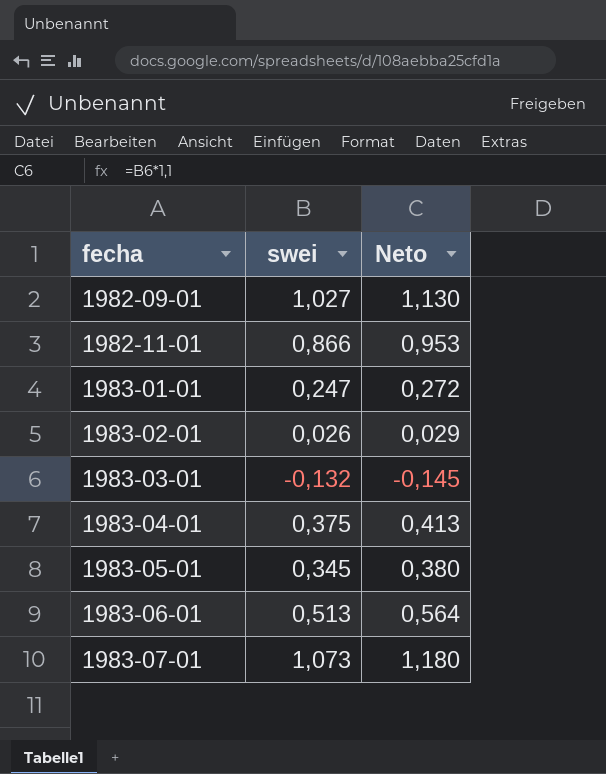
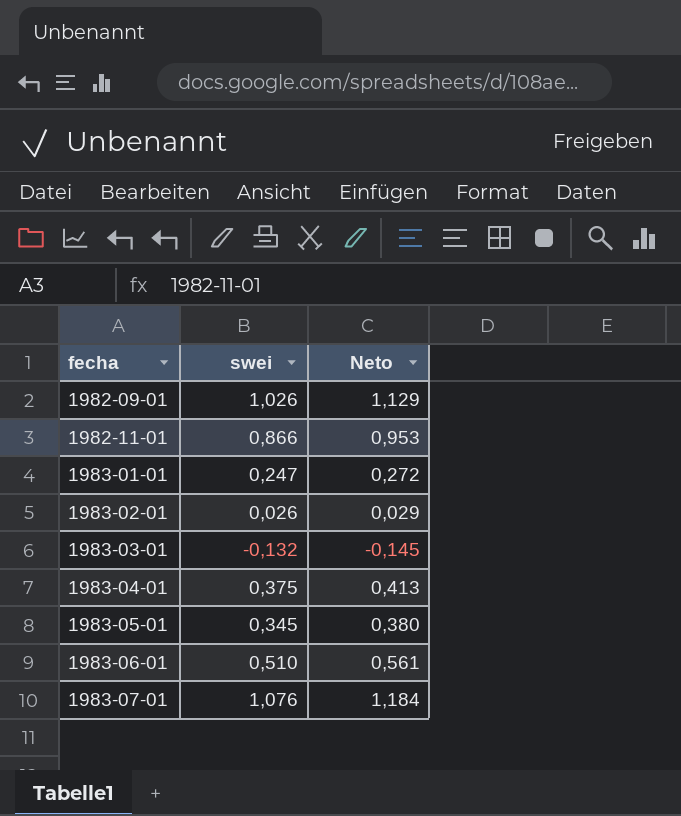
1982-09-01 | swei: 1,027 -> 1,026
1982-09-01 | Neto: 1,130 -> 1,129
1983-06-01 | swei: 0,513 -> 0,510
1983-06-01 | Neto: 0,564 -> 0,561
1983-07-01 | swei: 1,073 -> 1,076
1983-07-01 | Neto: 1,180 -> 1,184

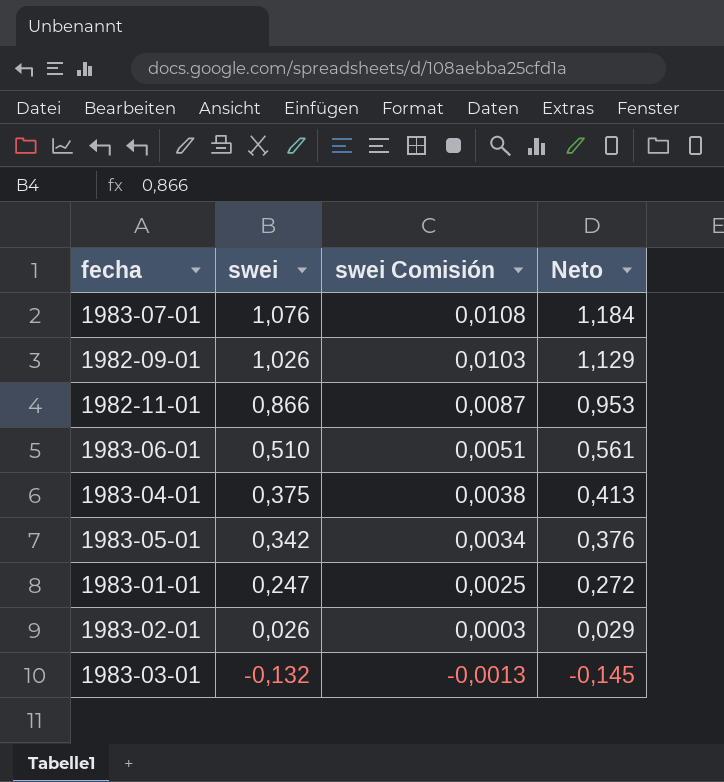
row order: fecha ascending -> swei descending
column swei Comisión | formula: none -> [swei] * 0,01
1983-05-01 | swei: 0,345 -> 0,342
1983-05-01 | Neto: 0,380 -> 0,376

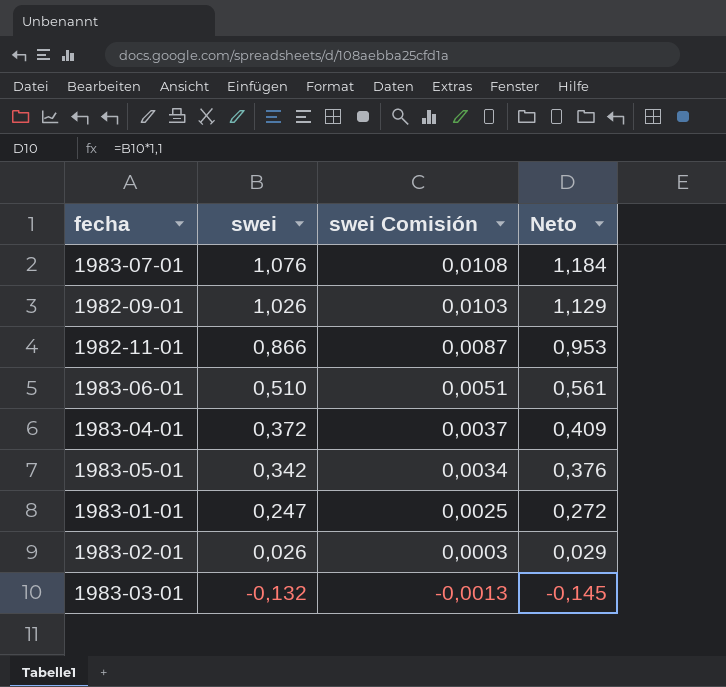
1983-04-01 | swei: 0,375 -> 0,372
1983-04-01 | swei Comisión: 0,0038 -> 0,0037
1983-04-01 | Neto: 0,413 -> 0,409

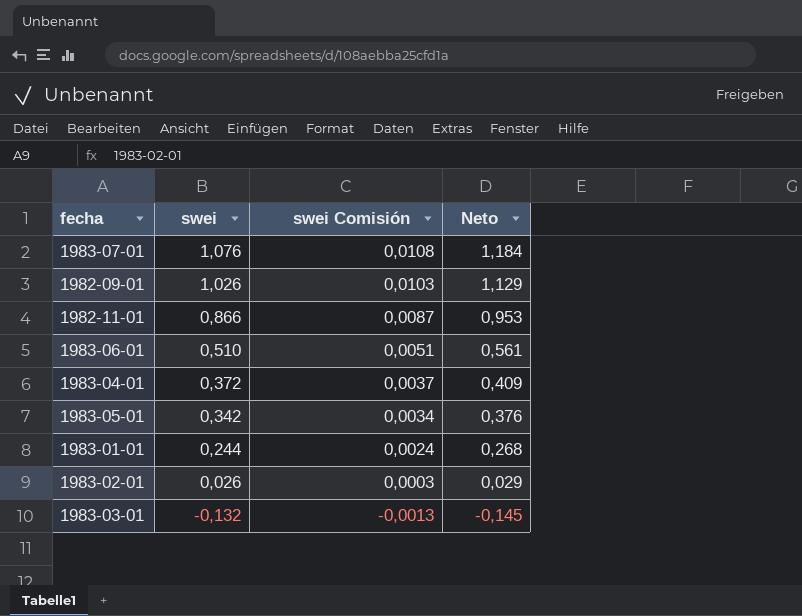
1983-01-01 | swei: 0,247 -> 0,244
1983-01-01 | swei Comisión: 0,0025 -> 0,0024
1983-01-01 | Neto: 0,272 -> 0,268

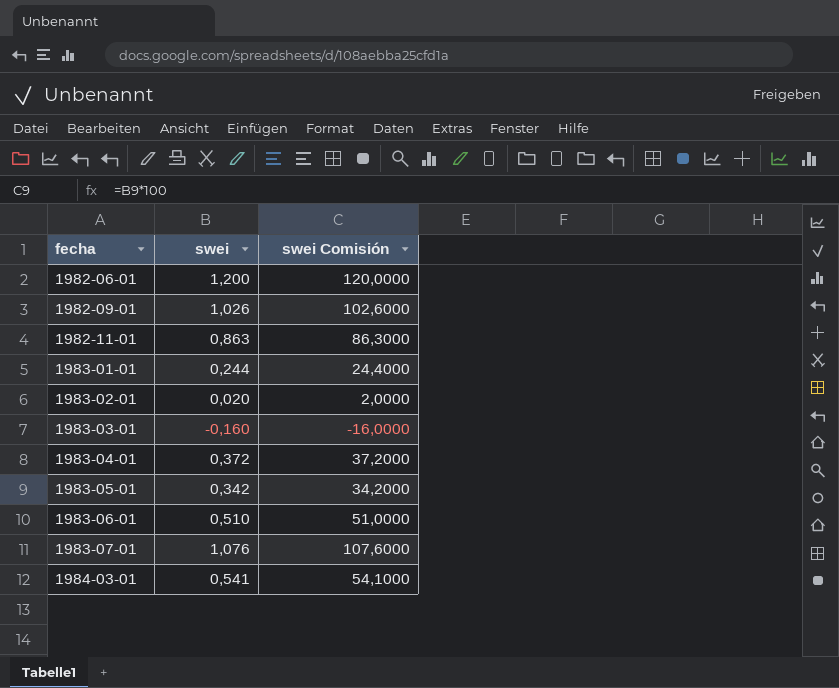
row order: swei descending -> fecha ascending
column Neto | formula: [swei] * 1,1 -> none
column swei Comisión | formula: [swei] * 0,01 -> [swei] * 100
row 1982-06-01: none -> 1,200 | 120,0000
1982-11-01 | swei: 0,866 -> 0,863
1983-02-01 | swei: 0,026 -> 0,020
1983-03-01 | swei: -0,132 -> -0,160
row 1984-03-01: none -> 0,541 | 54,1000

